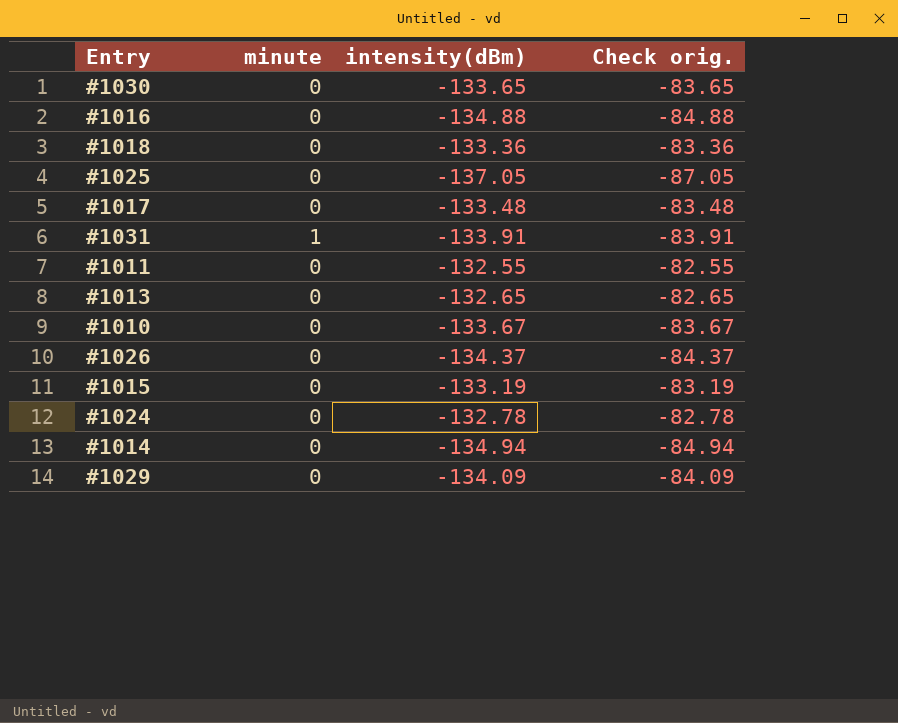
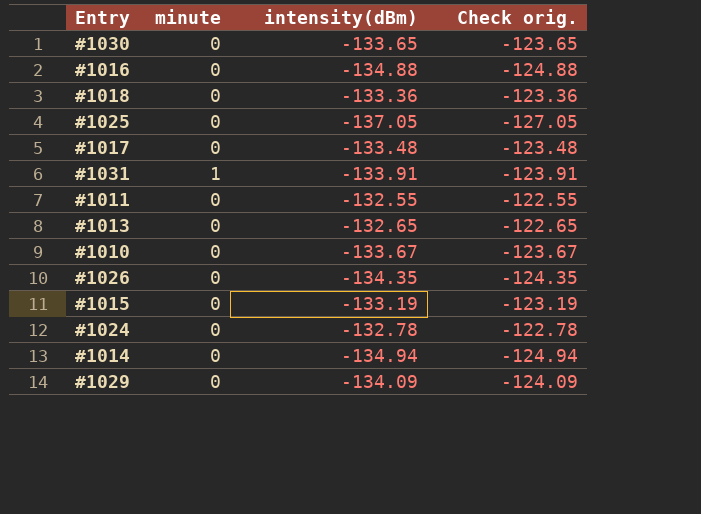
column Check orig. | formula: [intensity(dBm)] + 50 -> [intensity(dBm)] + 10
#1026 | intensity(dBm): -134.37 -> -134.35

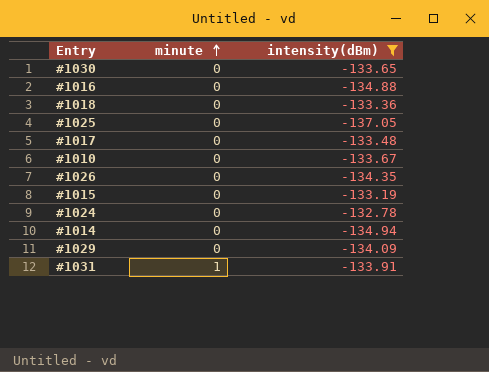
filter: none -> intensity(dBm) <= -132.78
row order: none -> minute ascending
column Check orig. | formula: [intensity(dBm)] + 10 -> none

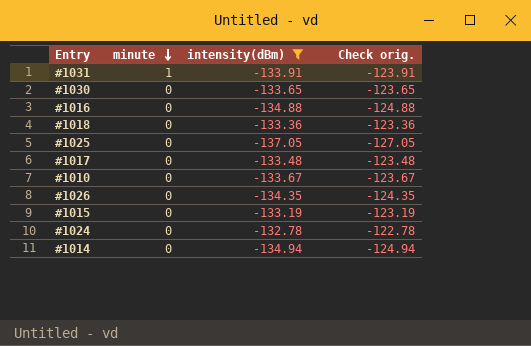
row order: minute ascending -> minute descending
column Check orig. | formula: none -> [intensity(dBm)] + 10
row #1029: 0 | -134.09 -> none

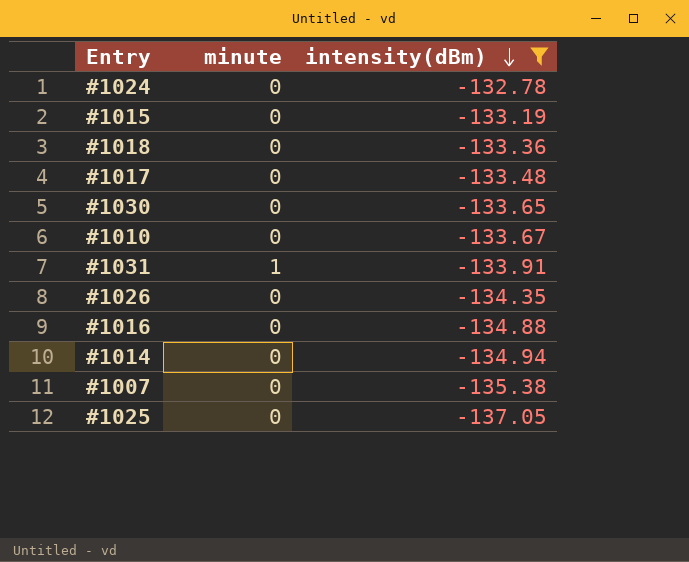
row order: minute descending -> intensity(dBm) descending
column Check orig. | formula: [intensity(dBm)] + 10 -> none
row #1007: none -> 0 | -135.38

